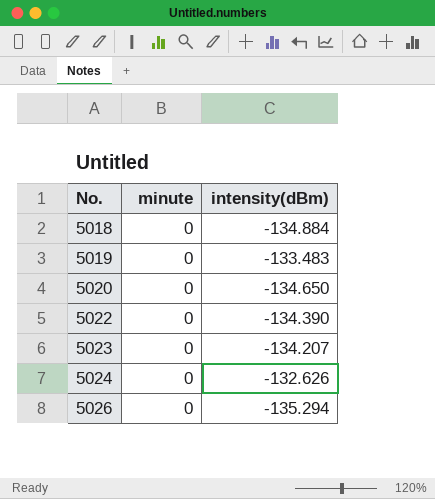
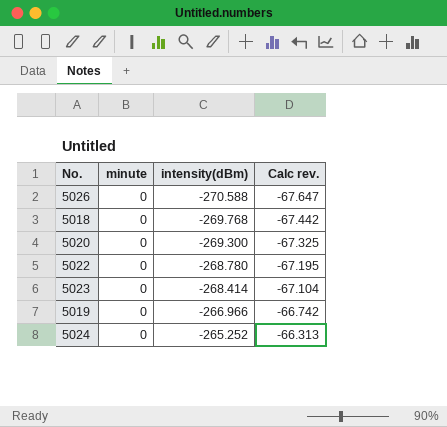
row order: No. ascending -> intensity(dBm) ascending
column Calc rev. | formula: none -> [intensity(dBm)] * 0.25
5026 | intensity(dBm): -135.294 -> -270.588
5018 | intensity(dBm): -134.884 -> -269.768
5020 | intensity(dBm): -134.650 -> -269.300
5022 | intensity(dBm): -134.390 -> -268.780
5023 | intensity(dBm): -134.207 -> -268.414
5019 | intensity(dBm): -133.483 -> -266.966
5024 | intensity(dBm): -132.626 -> -265.252

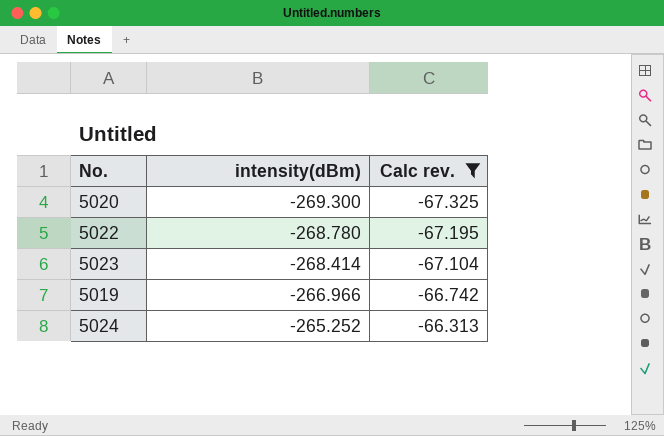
filter: none -> Calc rev. >= -67.325
column minute | position: 2 -> none

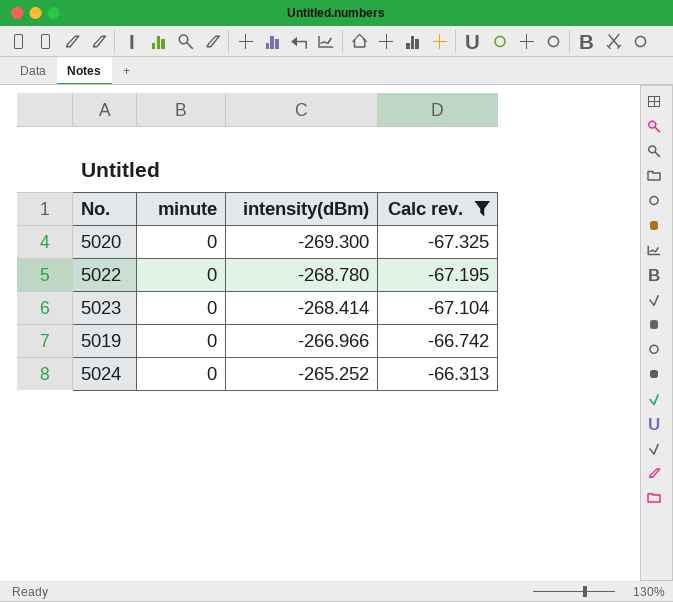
column minute | position: none -> 2

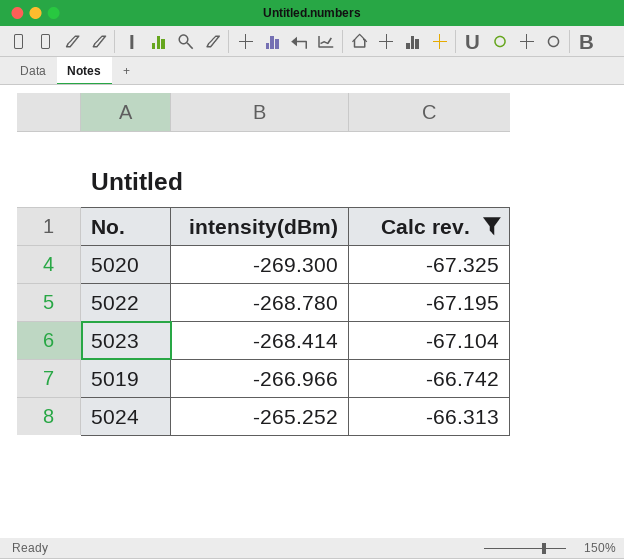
column minute | position: 2 -> none

